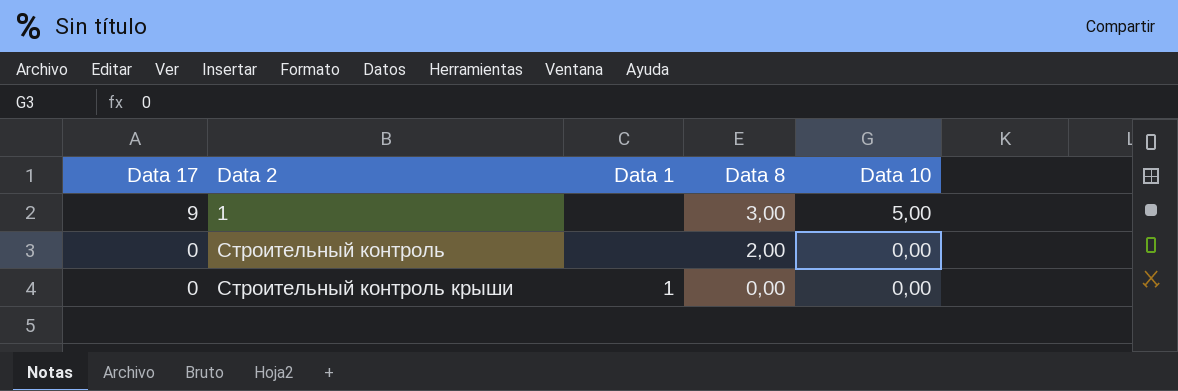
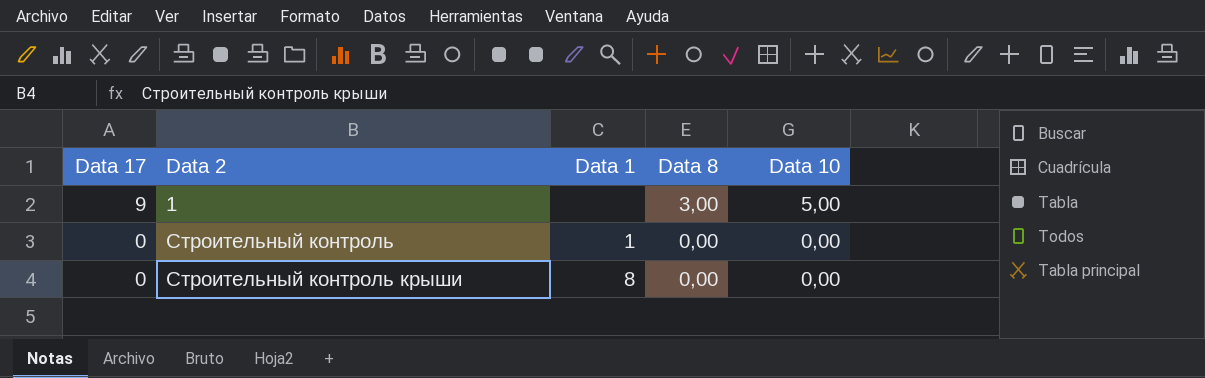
Строительный контроль | Data 1: none -> 1
Строительный контроль | Data 8: 2,00 -> 0,00
Строительный контроль крыши | Data 1: 1 -> 8

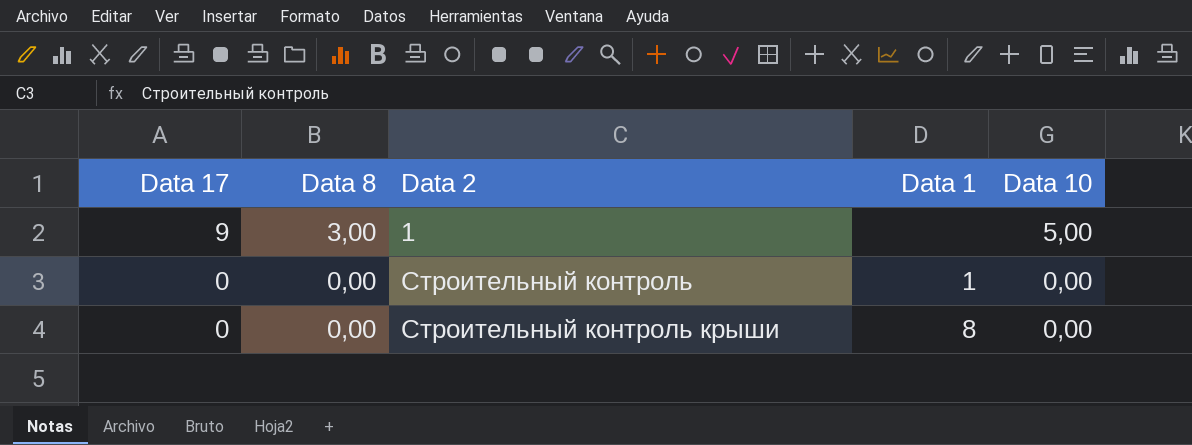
column Data 8 | position: 4 -> 2

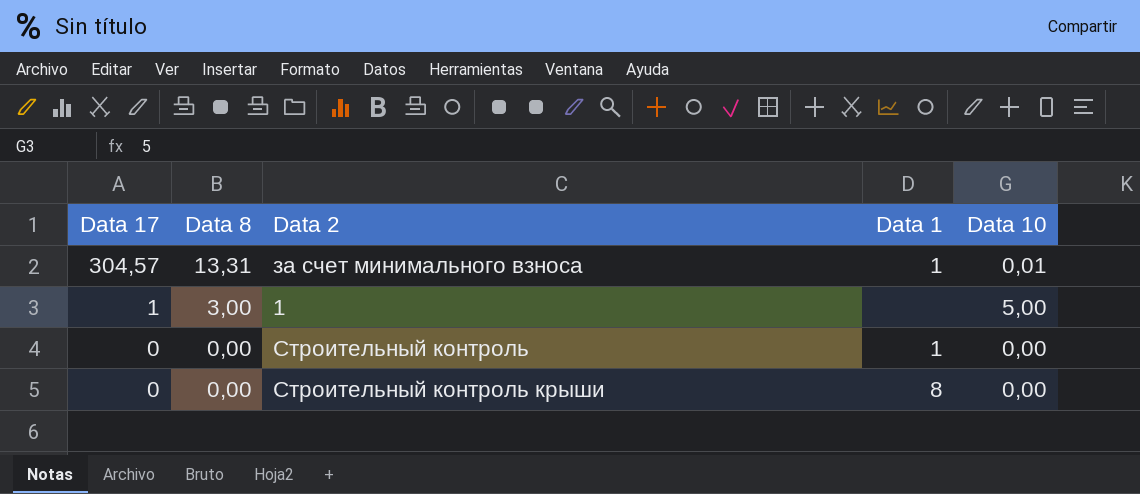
row за счет минимального взноса: none -> 304,57 | 13,31 | 1 | 0,01
1 | Data 17: 9 -> 1

